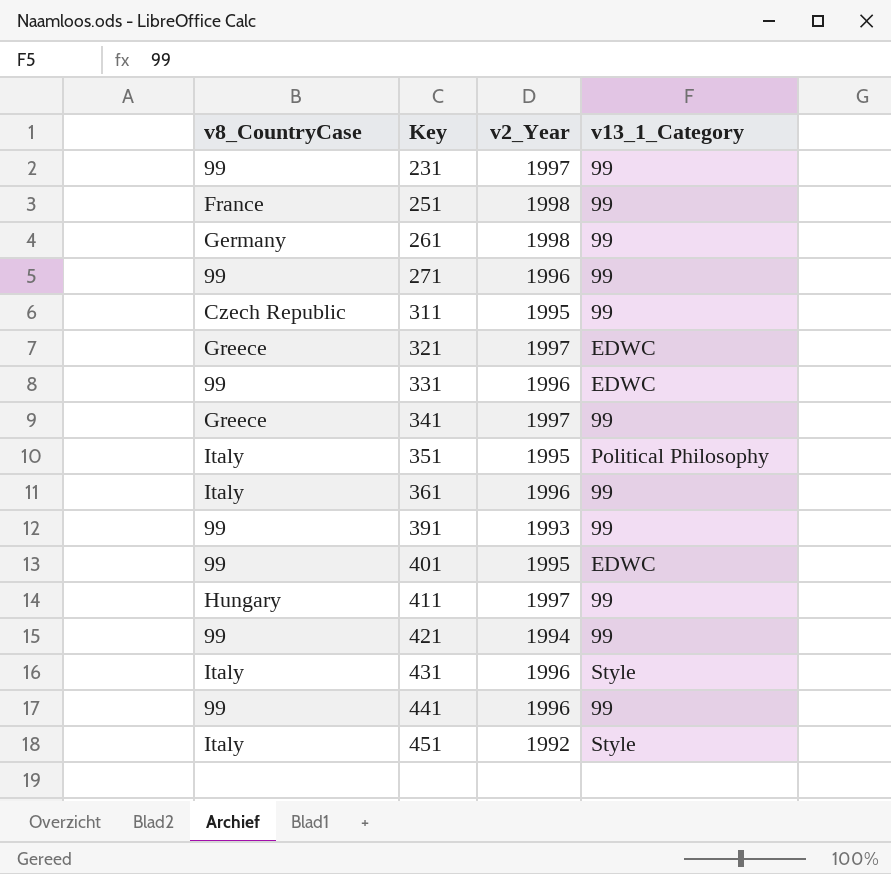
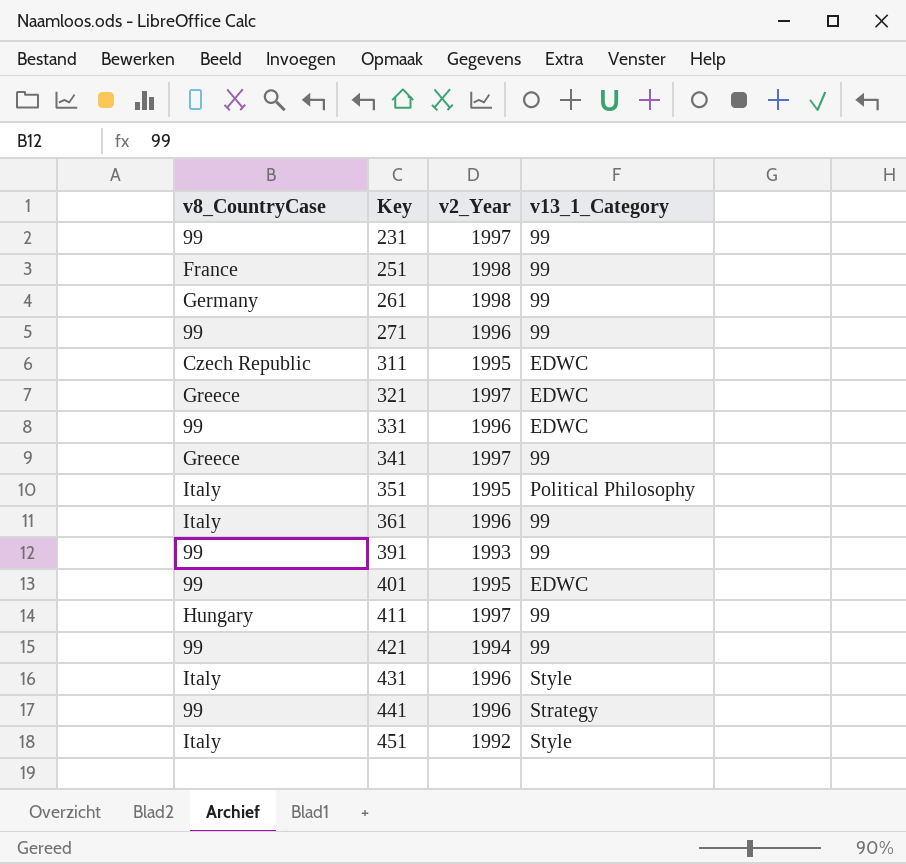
311 | v13_1_Category: 99 -> EDWC
441 | v13_1_Category: 99 -> Strategy

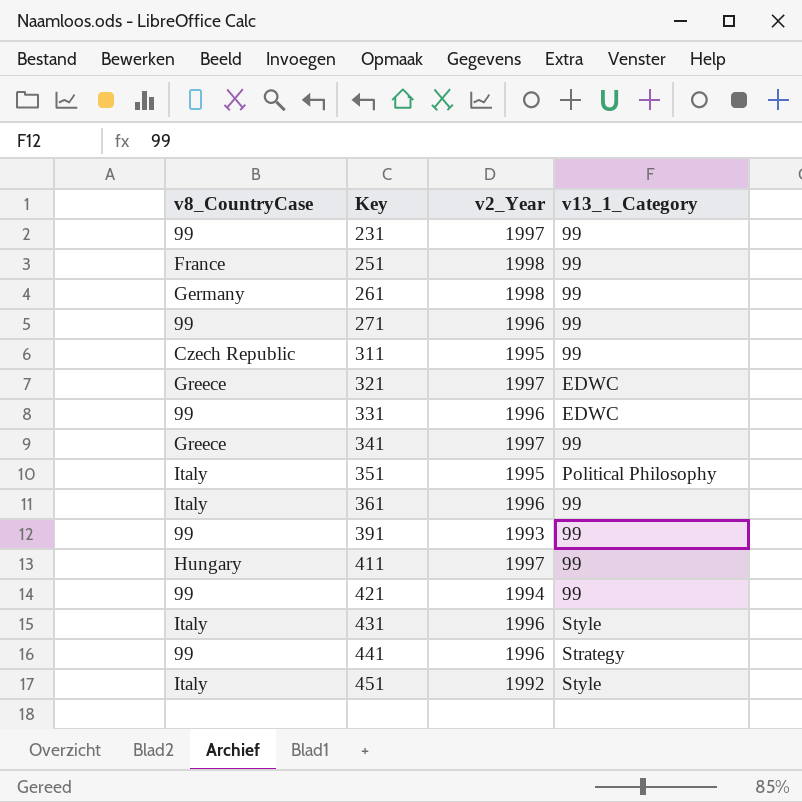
row 401: 99 | 1995 | EDWC -> none
311 | v13_1_Category: EDWC -> 99

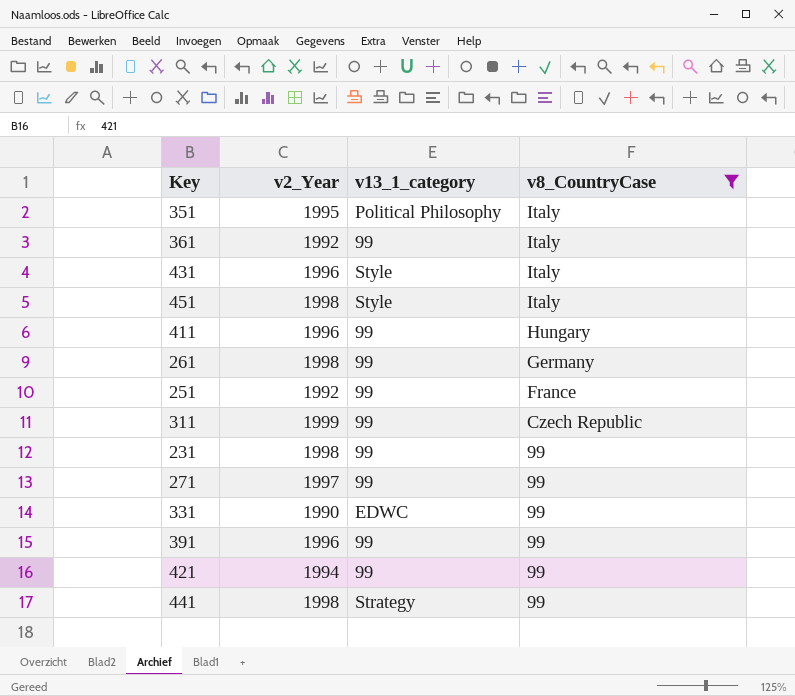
filter: none -> v8_CountryCase != Greece
row order: Key ascending -> v8_CountryCase descending
column name: v13_1_Category -> v13_1_category
column v8_CountryCase | position: 1 -> 4
361 | v2_Year: 1996 -> 1992
451 | v2_Year: 1992 -> 1998
411 | v2_Year: 1997 -> 1996
251 | v2_Year: 1998 -> 1992
311 | v2_Year: 1995 -> 1999
231 | v2_Year: 1997 -> 1998
271 | v2_Year: 1996 -> 1997
331 | v2_Year: 1996 -> 1990
391 | v2_Year: 1993 -> 1996
441 | v2_Year: 1996 -> 1998

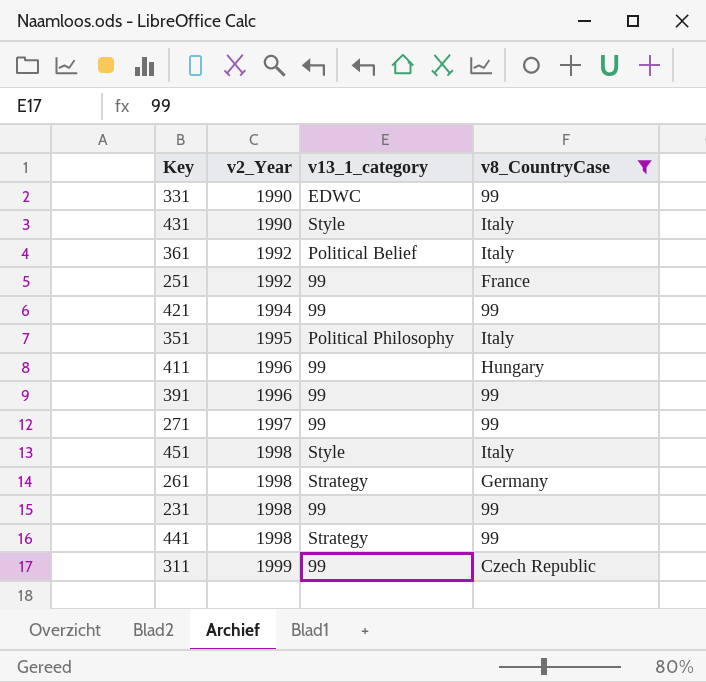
row order: v8_CountryCase descending -> v2_Year ascending
431 | v2_Year: 1996 -> 1990
361 | v13_1_category: 99 -> Political Belief
261 | v13_1_category: 99 -> Strategy

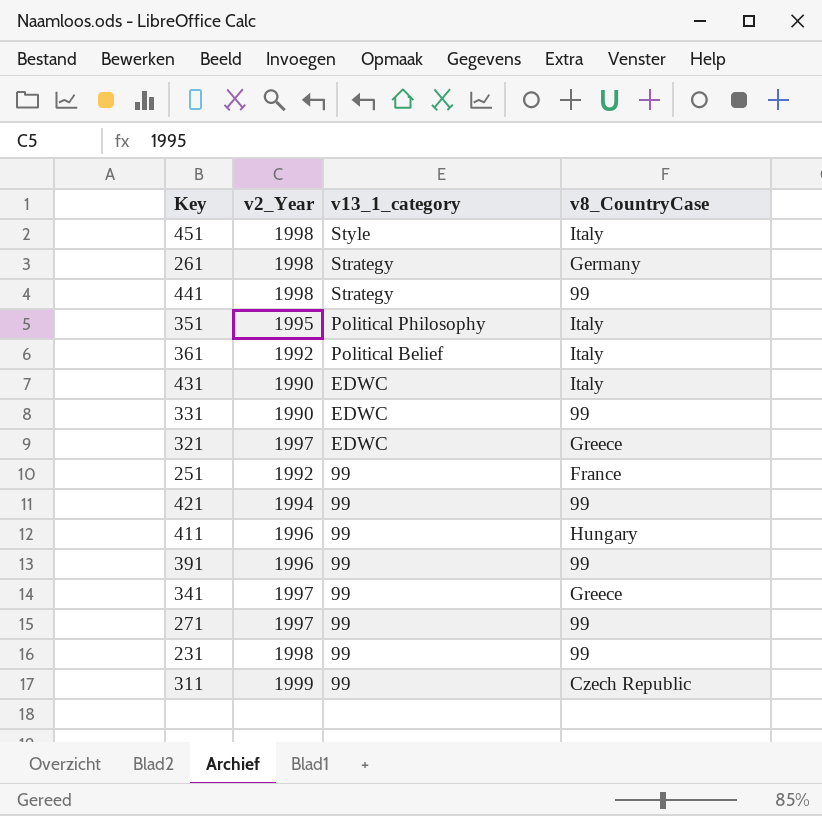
filter: v8_CountryCase != Greece -> none
row order: v2_Year ascending -> v13_1_category descending
431 | v13_1_category: Style -> EDWC

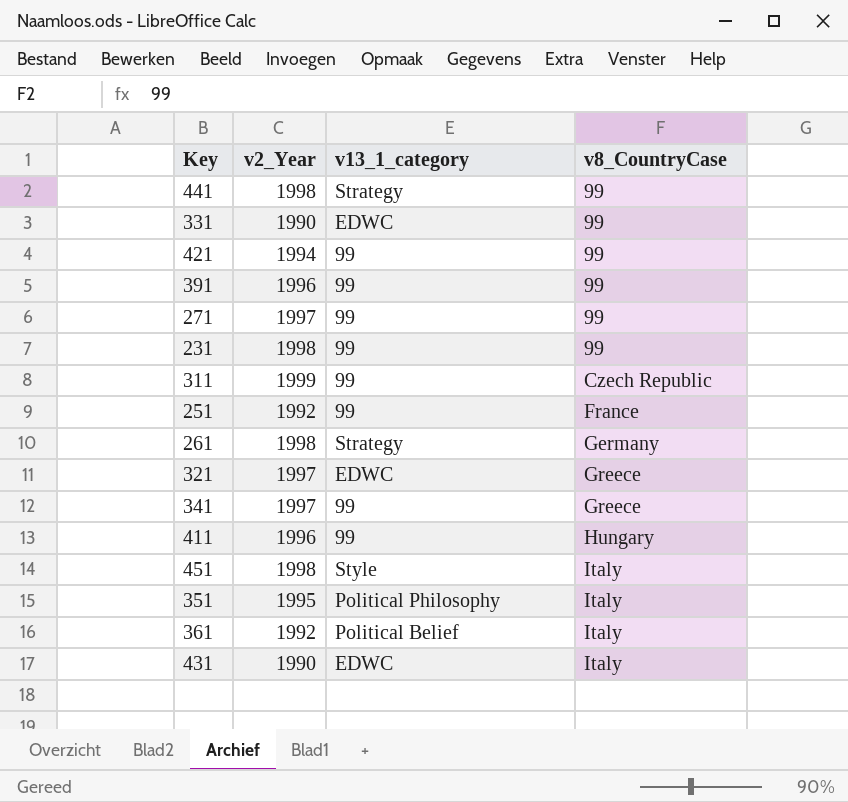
row order: v13_1_category descending -> v8_CountryCase ascending

